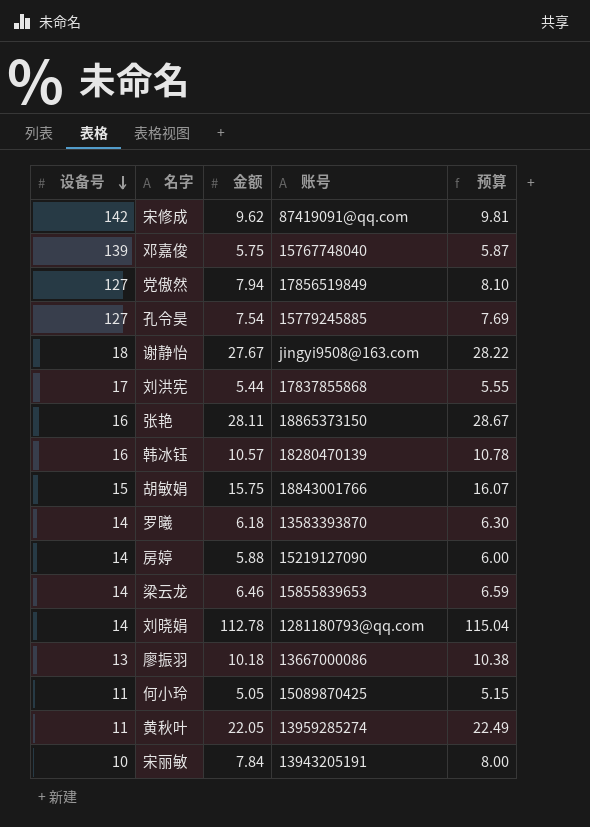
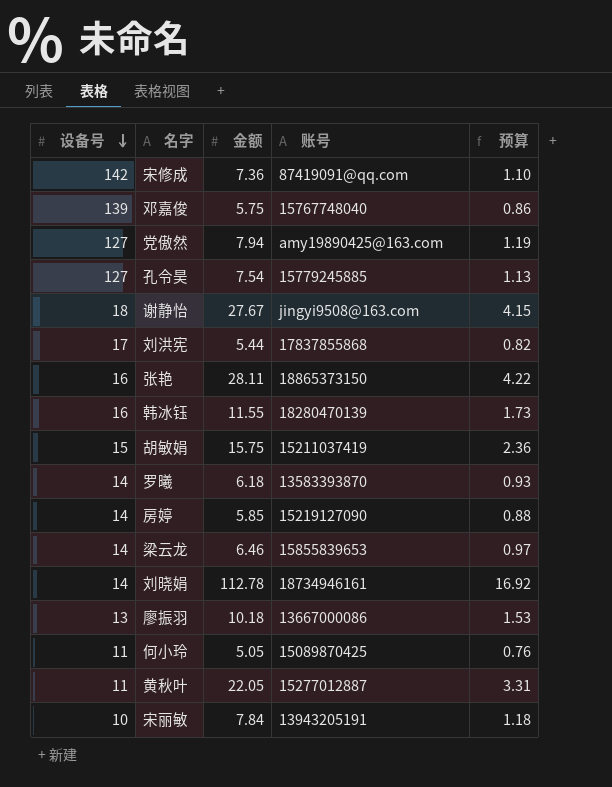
column 预算 | formula: [金额] * 1.02 -> [金额] * 0.15
宋修成 | 金额: 9.62 -> 7.36
党傲然 | 账号: 17856519849 -> amy19890425@163.com
韩冰钰 | 金额: 10.57 -> 11.55
胡敏娟 | 账号: 18843001766 -> 15211037419
房婷 | 金额: 5.88 -> 5.85
刘晓娟 | 账号: 1281180793@qq.com -> 18734946161
黄秋叶 | 账号: 13959285274 -> 15277012887

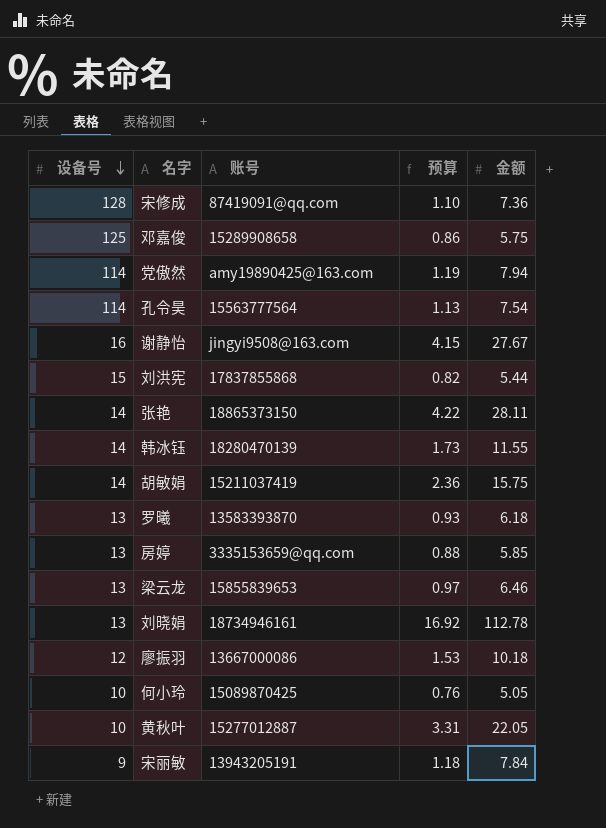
column 金额 | position: 3 -> 5
宋修成 | 设备号: 142 -> 128
邓嘉俊 | 设备号: 139 -> 125
邓嘉俊 | 账号: 15767748040 -> 15289908658
党傲然 | 设备号: 127 -> 114
孔令昊 | 设备号: 127 -> 114
孔令昊 | 账号: 15779245885 -> 15563777564
谢静怡 | 设备号: 18 -> 16
刘洪宪 | 设备号: 17 -> 15
张艳 | 设备号: 16 -> 14
韩冰钰 | 设备号: 16 -> 14
胡敏娟 | 设备号: 15 -> 14
罗曦 | 设备号: 14 -> 13
房婷 | 设备号: 14 -> 13
房婷 | 账号: 15219127090 -> 3335153659@qq.com
梁云龙 | 设备号: 14 -> 13
刘晓娟 | 设备号: 14 -> 13
廖振羽 | 设备号: 13 -> 12
何小玲 | 设备号: 11 -> 10
黄秋叶 | 设备号: 11 -> 10
宋丽敏 | 设备号: 10 -> 9

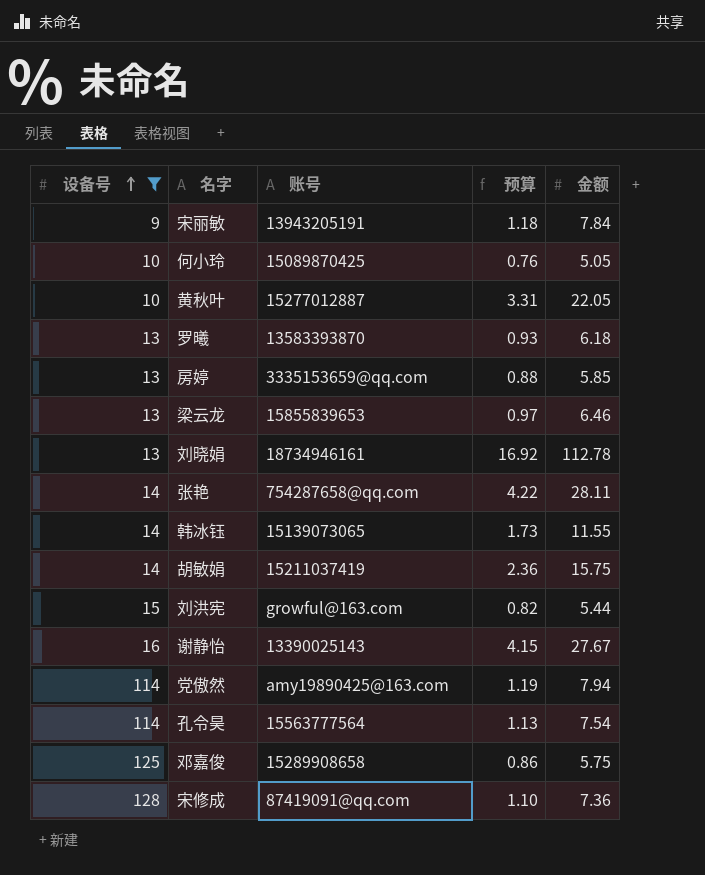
filter: none -> 设备号 != 12
row order: 设备号 descending -> 设备号 ascending
张艳 | 账号: 18865373150 -> 754287658@qq.com
韩冰钰 | 账号: 18280470139 -> 15139073065
刘洪宪 | 账号: 17837855868 -> growful@163.com
谢静怡 | 账号: jingyi9508@163.com -> 13390025143

